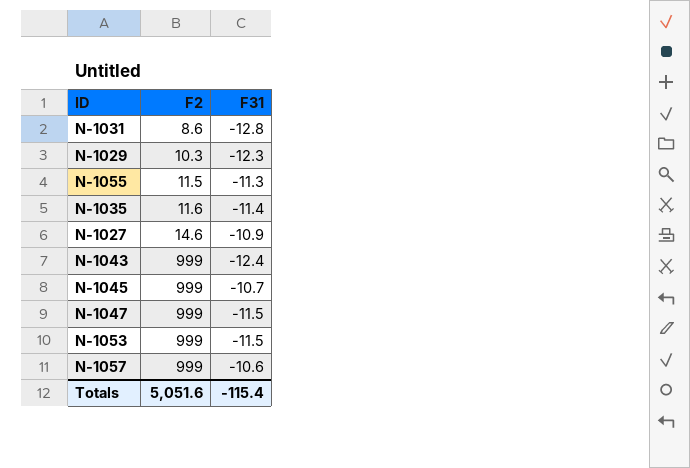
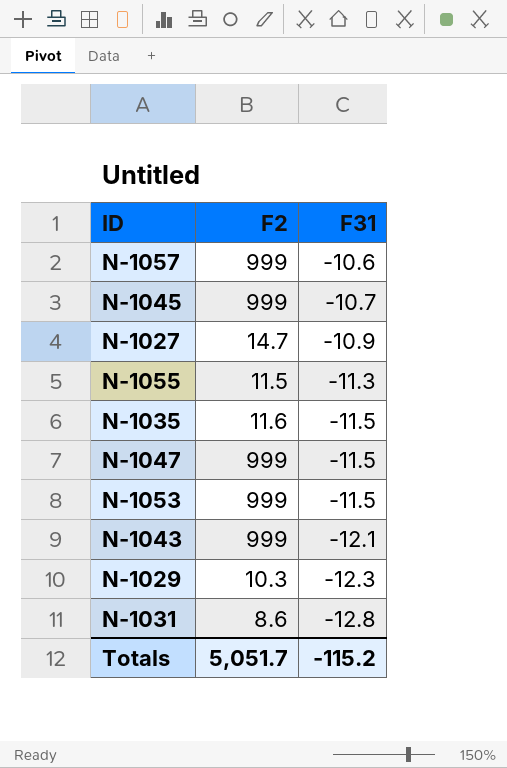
row order: F2 ascending -> F31 descending
N-1027 | F2: 14.6 -> 14.7
N-1035 | F31: -11.4 -> -11.5
N-1043 | F31: -12.4 -> -12.1
Totals | F2: 5,051.6 -> 5,051.7
Totals | F31: -115.4 -> -115.2

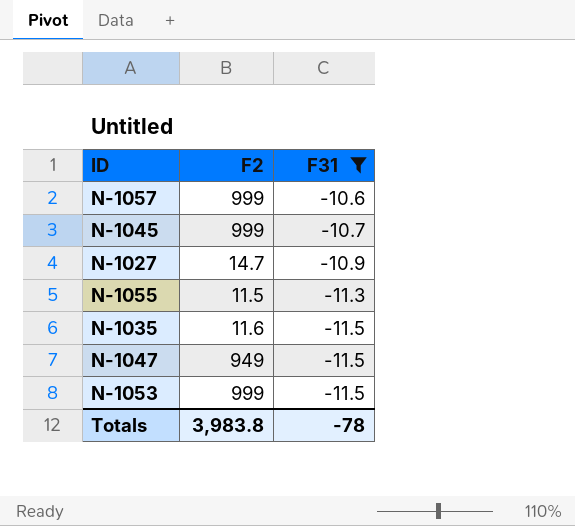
filter: none -> F31 >= -11.5
N-1047 | F2: 999 -> 949
Totals | F2: 5,051.7 -> 3,983.8
Totals | F31: -115.2 -> -78

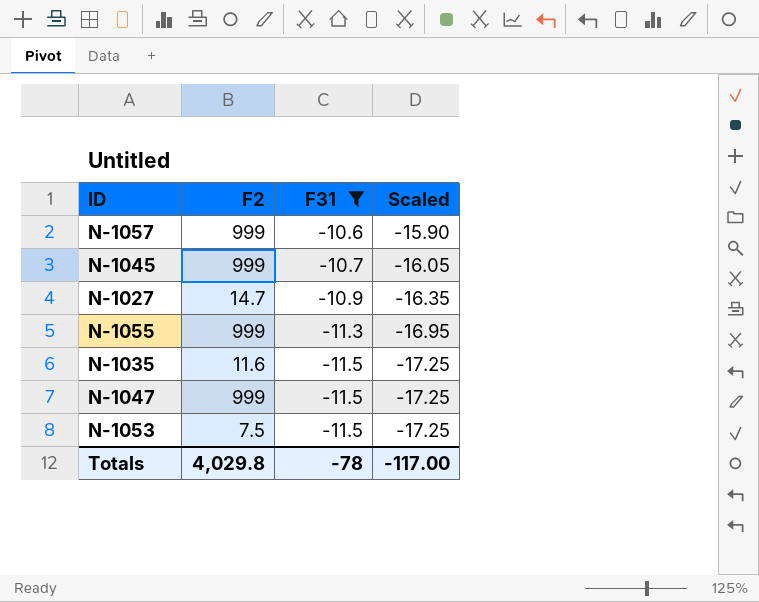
column Scaled | formula: none -> [F31] * 1.5
N-1055 | F2: 11.5 -> 999
N-1047 | F2: 949 -> 999
N-1053 | F2: 999 -> 7.5
Totals | F2: 3,983.8 -> 4,029.8

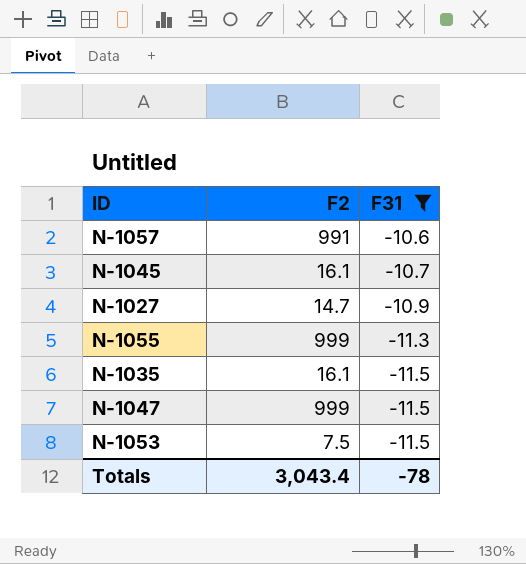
column Scaled | formula: [F31] * 1.5 -> none
N-1057 | F2: 999 -> 991
N-1045 | F2: 999 -> 16.1
N-1035 | F2: 11.6 -> 16.1
Totals | F2: 4,029.8 -> 3,043.4

